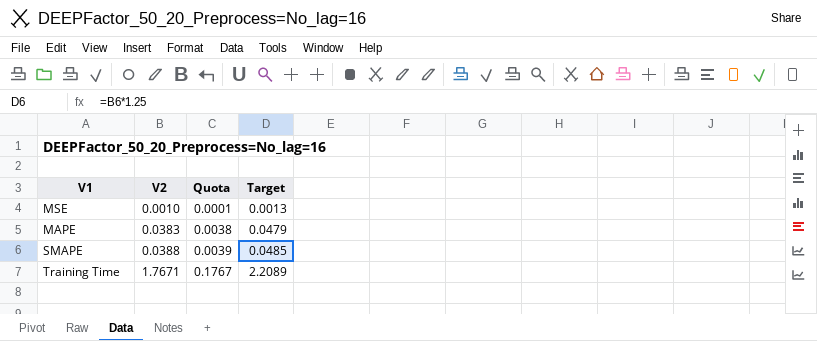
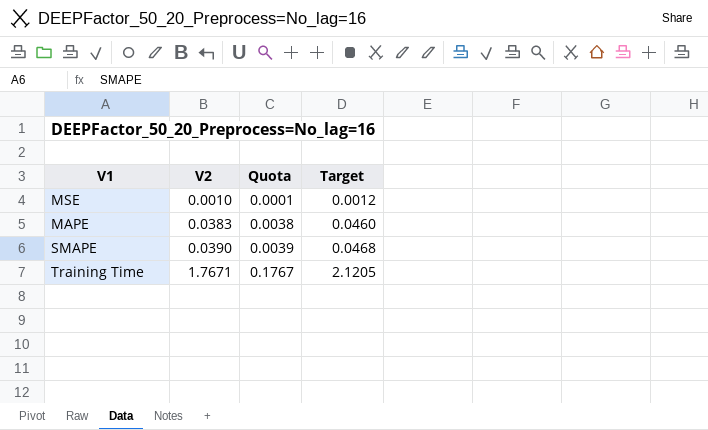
column Target | formula: [V2] * 1.25 -> [V2] * 1.2
SMAPE | V2: 0.0388 -> 0.0390

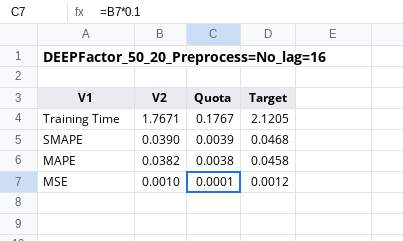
row order: V2 ascending -> V2 descending
MAPE | V2: 0.0383 -> 0.0382
MAPE | Target: 0.0460 -> 0.0458

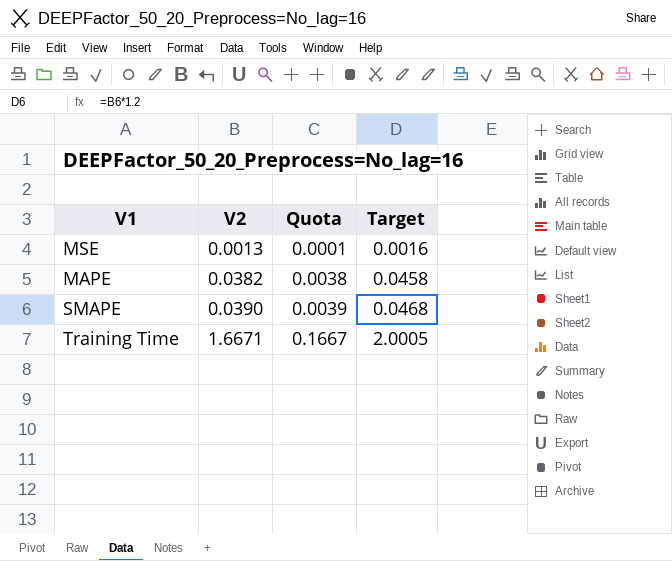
row order: V2 descending -> V2 ascending
MSE | V2: 0.0010 -> 0.0013
MSE | Target: 0.0012 -> 0.0016
Training Time | V2: 1.7671 -> 1.6671
Training Time | Quota: 0.1767 -> 0.1667
Training Time | Target: 2.1205 -> 2.0005

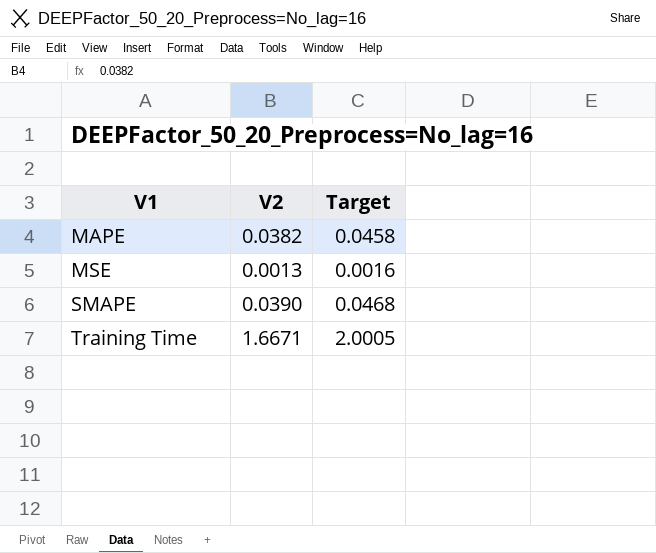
row order: V2 ascending -> V1 ascending
column Quota | formula: [V2] * 0.1 -> none

